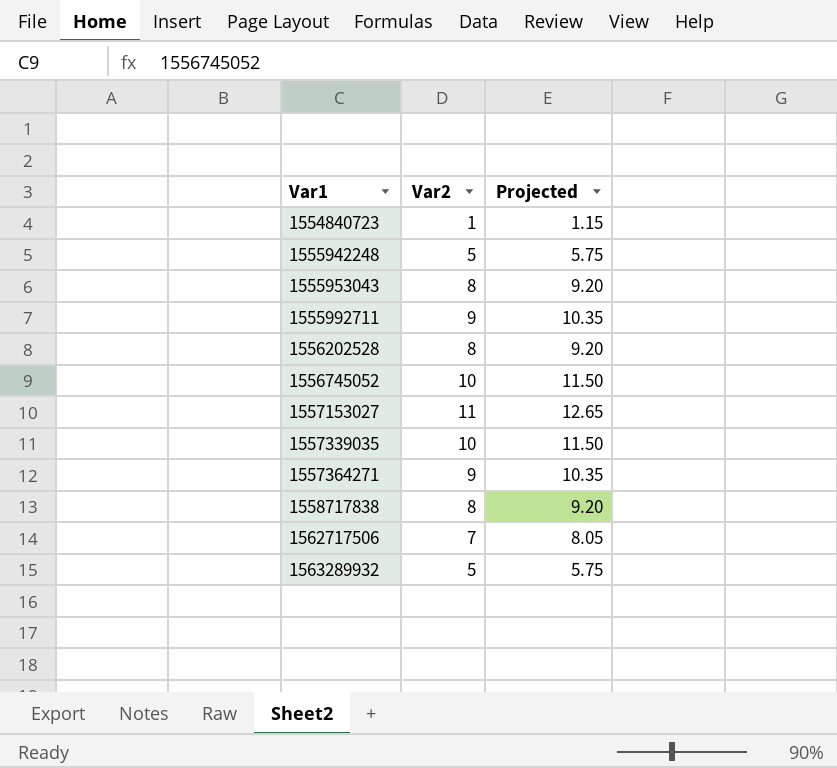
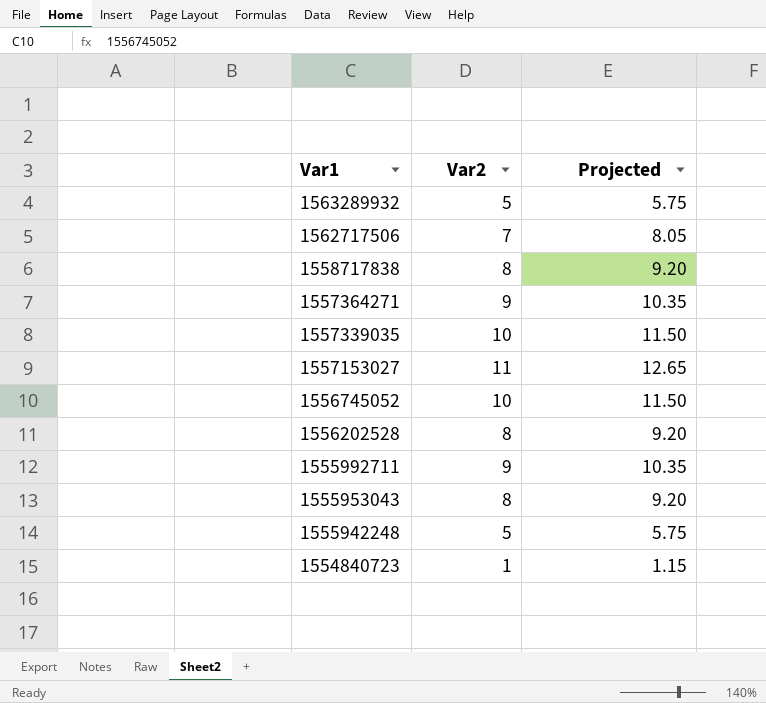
row order: Var1 ascending -> Var1 descending

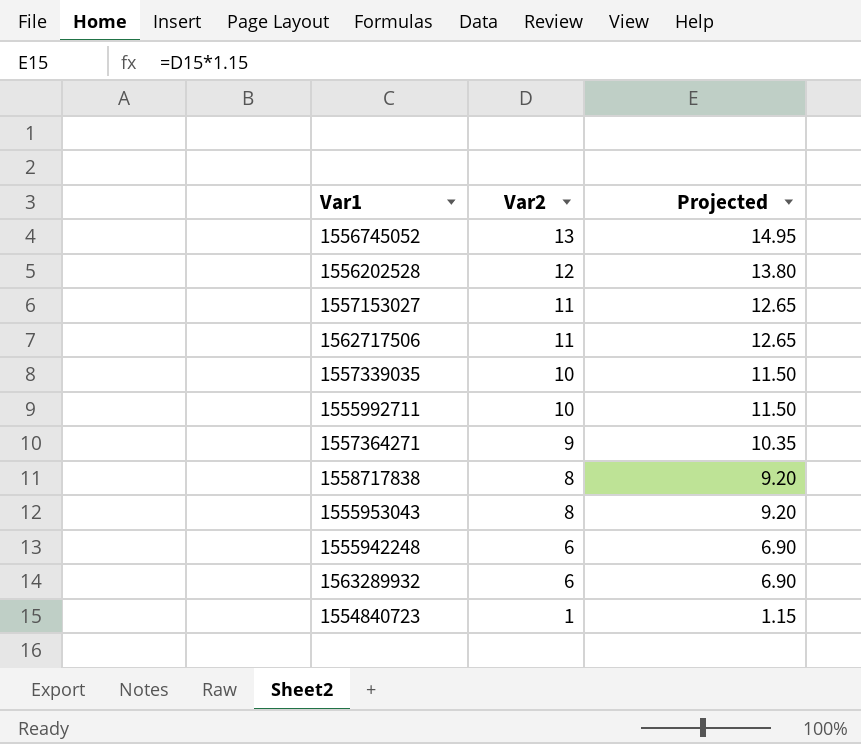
row order: Var1 descending -> Var2 descending
1556745052 | Var2: 10 -> 13
1556745052 | Projected: 11.50 -> 14.95
1556202528 | Var2: 8 -> 12
1556202528 | Projected: 9.20 -> 13.80
1562717506 | Var2: 7 -> 11
1562717506 | Projected: 8.05 -> 12.65
1555992711 | Var2: 9 -> 10
1555992711 | Projected: 10.35 -> 11.50
1555942248 | Var2: 5 -> 6
1555942248 | Projected: 5.75 -> 6.90
1563289932 | Var2: 5 -> 6
1563289932 | Projected: 5.75 -> 6.90

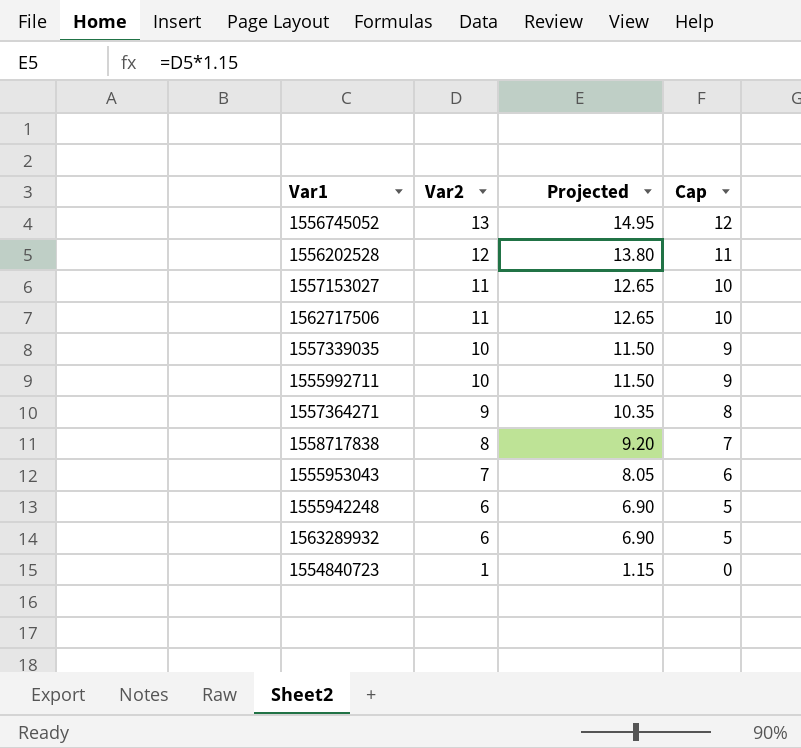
column Cap | formula: none -> [Var2] - 1
1555953043 | Var2: 8 -> 7
1555953043 | Projected: 9.20 -> 8.05

